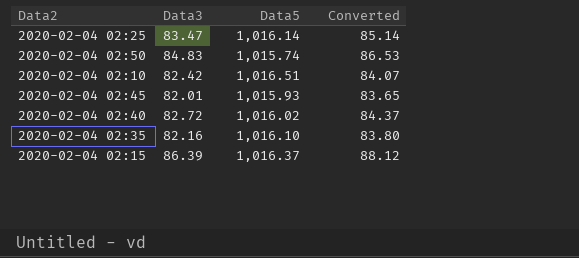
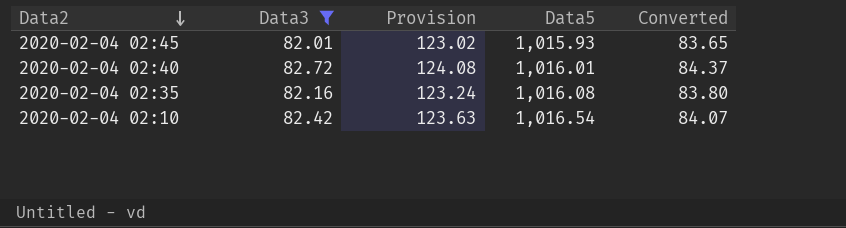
filter: none -> Data3 <= 82.72
row order: none -> Data2 descending
column Provision | formula: none -> [Data3] * 1.5
2020-02-04 02:40 | Data5: 1,016.02 -> 1,016.01
2020-02-04 02:35 | Data5: 1,016.10 -> 1,016.08
2020-02-04 02:10 | Data5: 1,016.51 -> 1,016.54

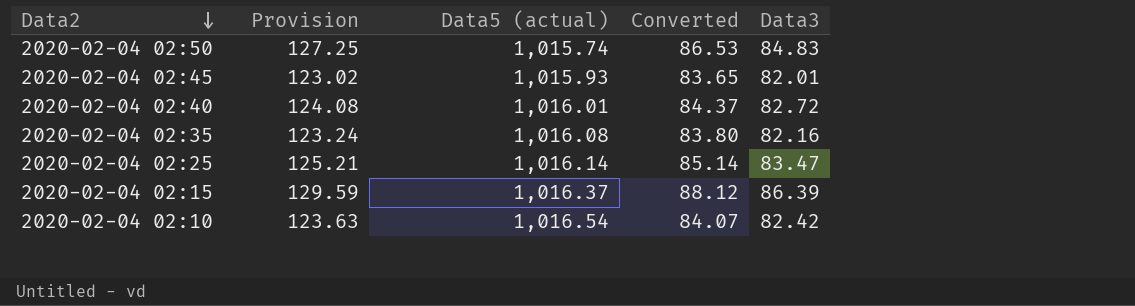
filter: Data3 <= 82.72 -> none
column name: Data5 -> Data5 (actual)
column Data3 | position: 2 -> 5

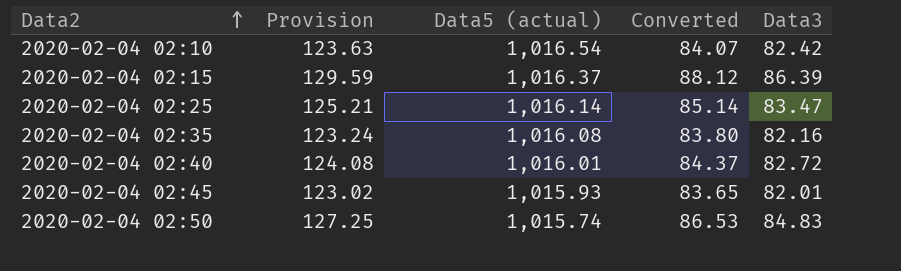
row order: Data2 descending -> Data2 ascending

